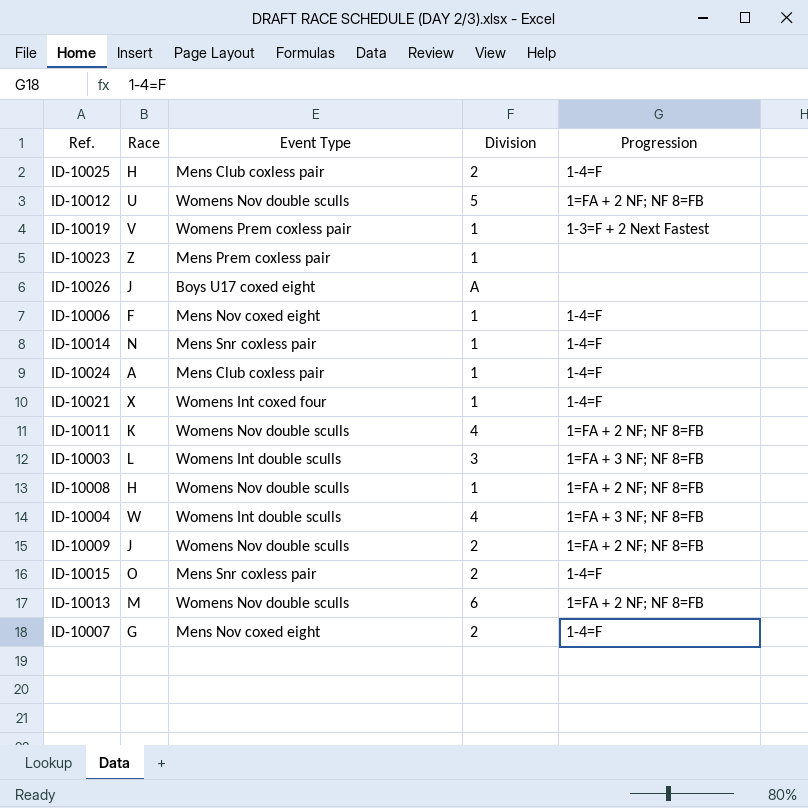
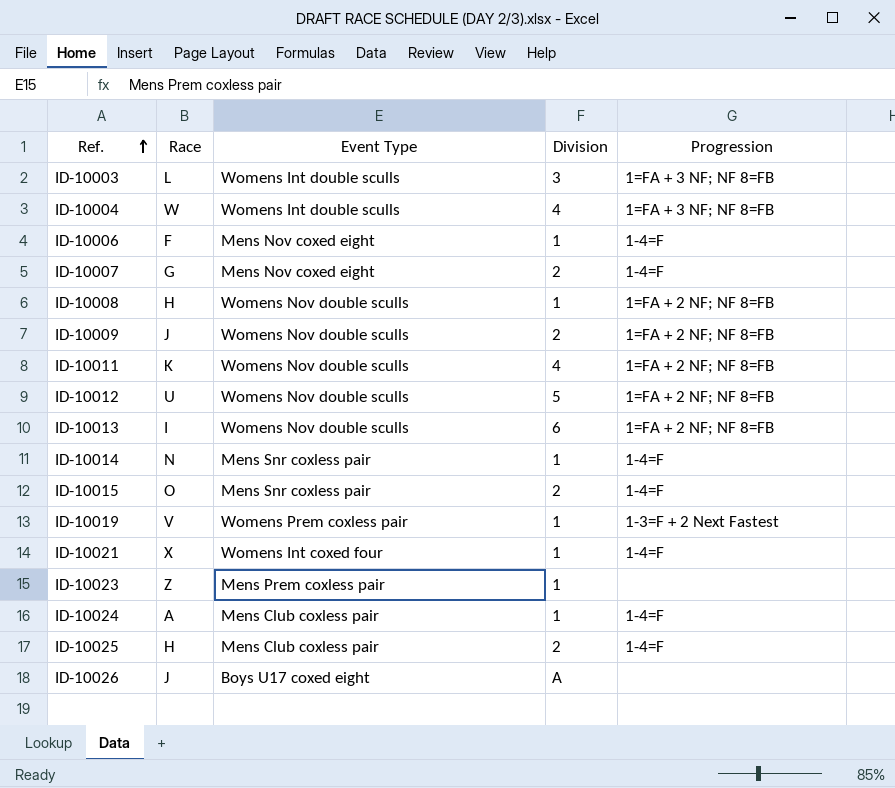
row order: none -> Ref. ascending
ID-10013 | Race: M -> I

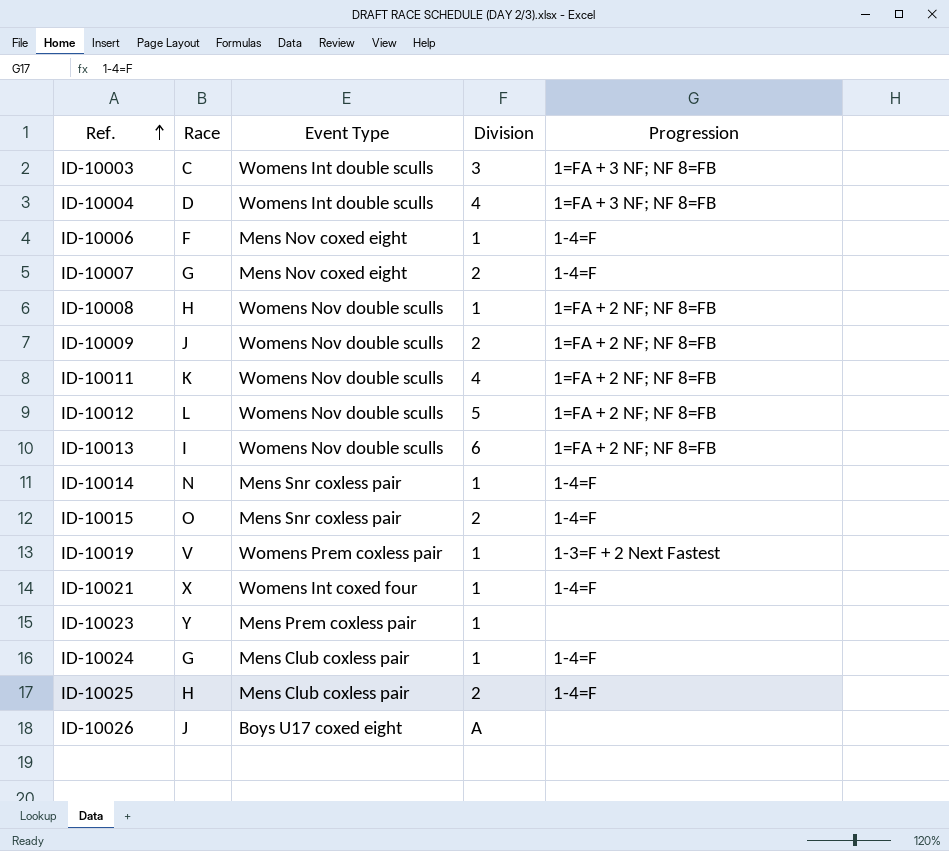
ID-10003 | Race: L -> C
ID-10004 | Race: W -> D
ID-10012 | Race: U -> L
ID-10023 | Race: Z -> Y
ID-10024 | Race: A -> G

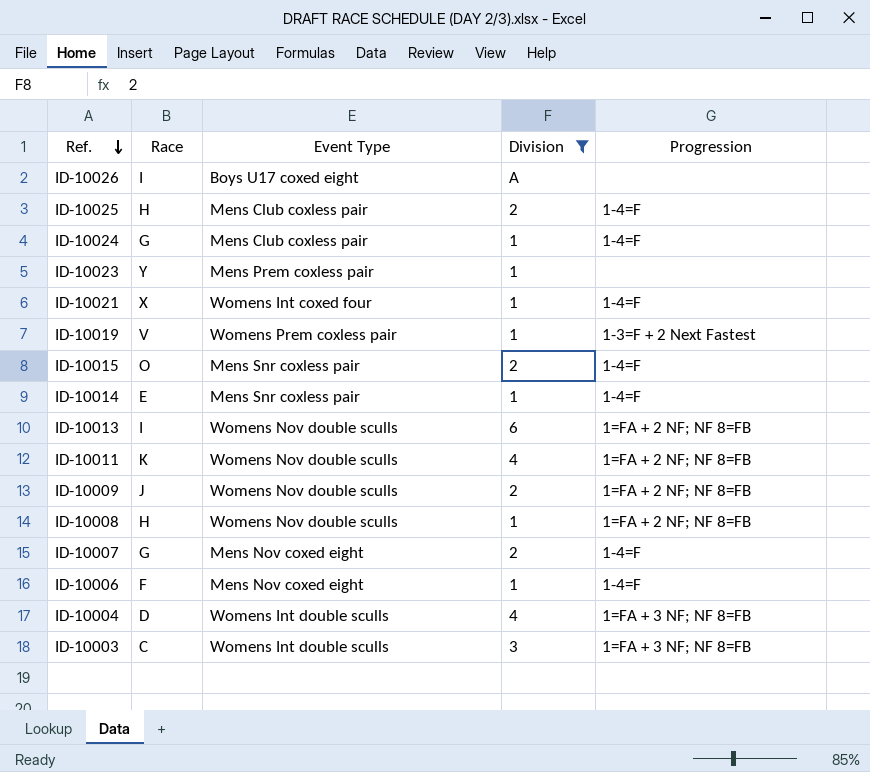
filter: none -> Division != 5
row order: Ref. ascending -> Ref. descending
ID-10026 | Race: J -> I
ID-10014 | Race: N -> E

